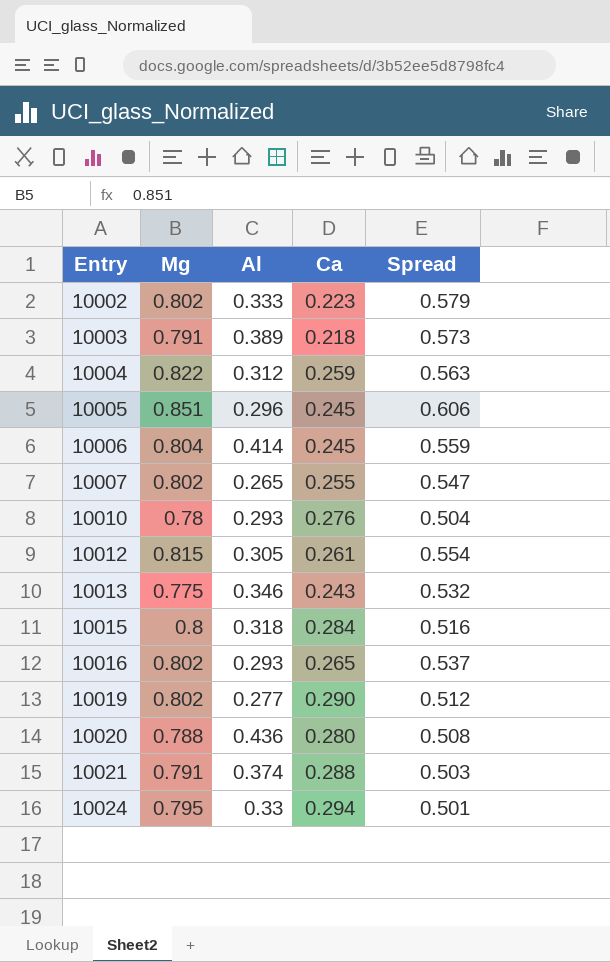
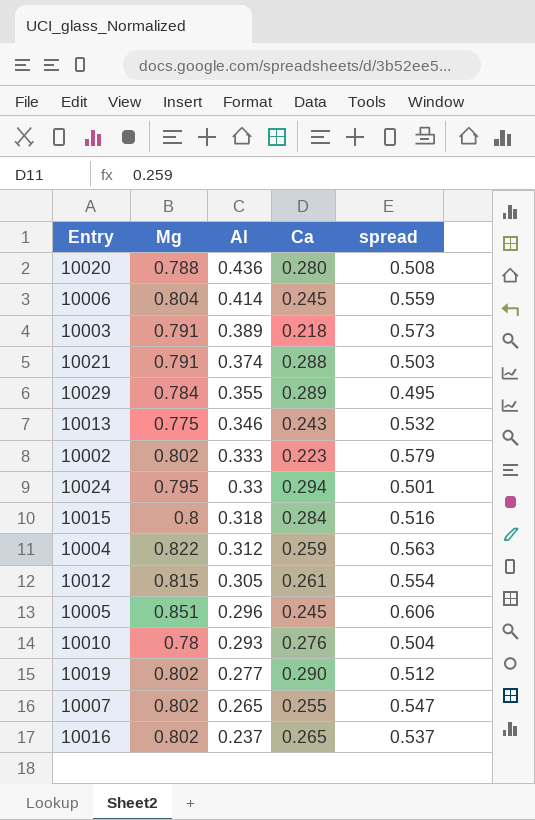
row order: Entry ascending -> Al descending
column name: Spread -> spread
row 10029: none -> 0.784 | 0.355 | 0.289 | 0.495
10016 | Al: 0.293 -> 0.237

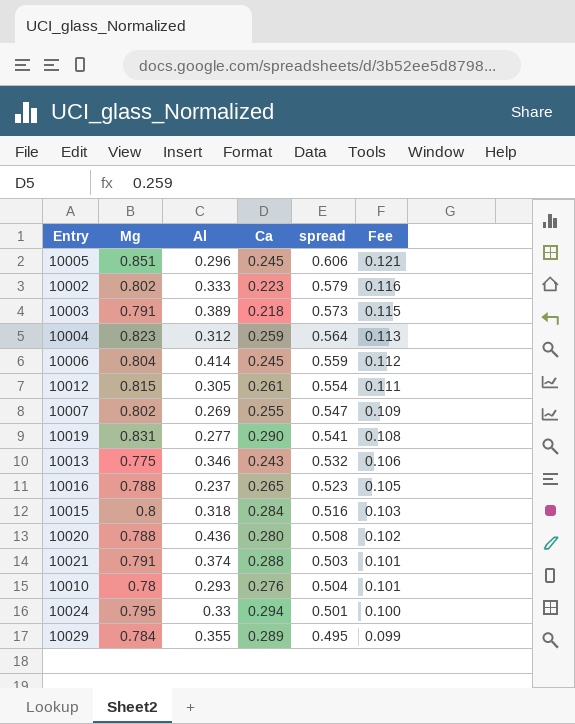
row order: Al descending -> Fee descending
column Fee | formula: none -> [spread] * 0.2
10004 | Mg: 0.822 -> 0.823
10004 | spread: 0.563 -> 0.564
10007 | Al: 0.265 -> 0.269
10019 | Mg: 0.802 -> 0.831
10019 | spread: 0.512 -> 0.541
10016 | Mg: 0.802 -> 0.788
10016 | spread: 0.537 -> 0.523

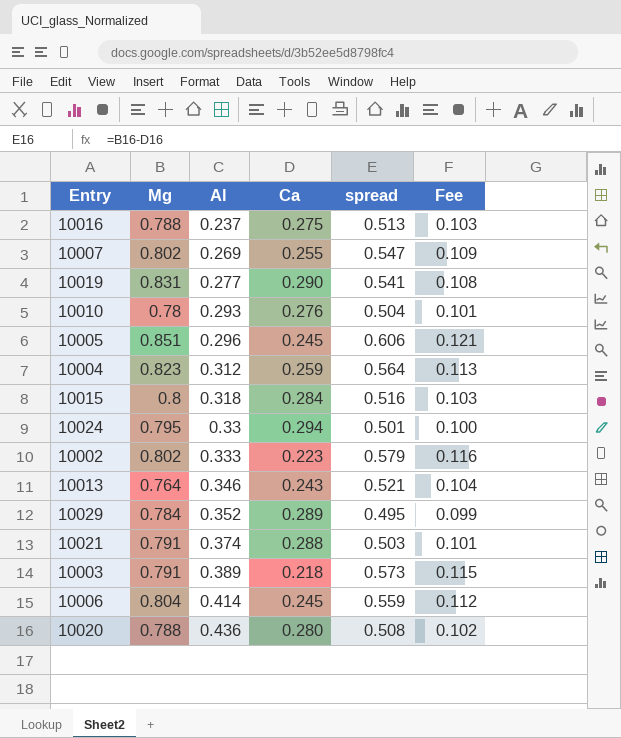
row order: Fee descending -> Al ascending
row 10012: 0.815 | 0.305 | 0.261 | 0.554 | 0.111 -> none
10016 | Ca: 0.265 -> 0.275
10016 | spread: 0.523 -> 0.513
10016 | Fee: 0.105 -> 0.103
10013 | Mg: 0.775 -> 0.764
10013 | spread: 0.532 -> 0.521
10013 | Fee: 0.106 -> 0.104
10029 | Al: 0.355 -> 0.352

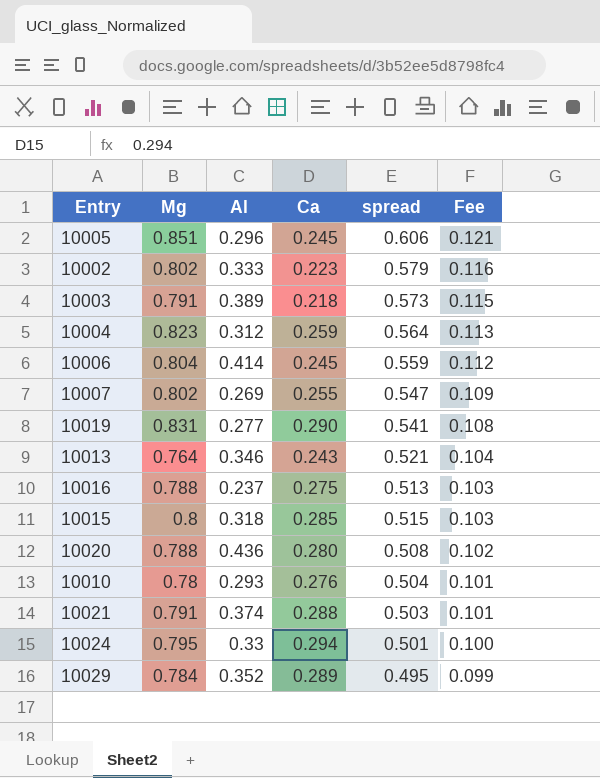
row order: Al ascending -> Fee descending
10015 | Ca: 0.284 -> 0.285
10015 | spread: 0.516 -> 0.515

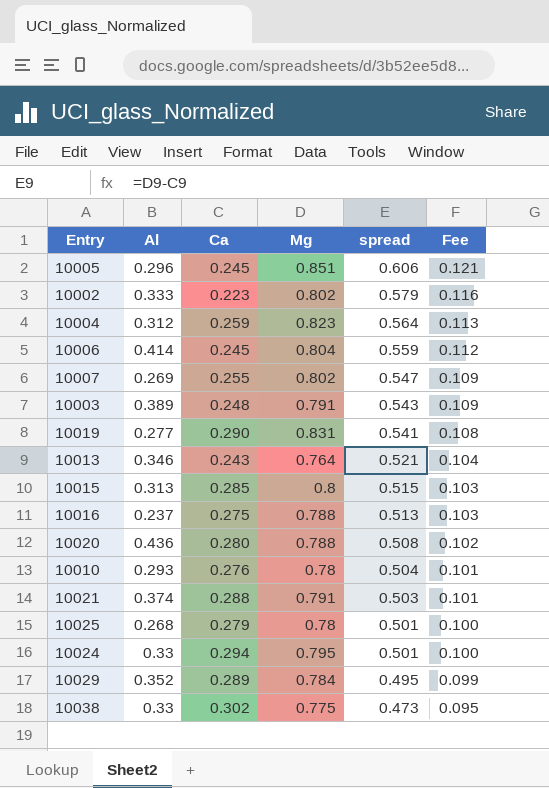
row order: Fee descending -> spread descending
column Mg | position: 2 -> 4
10003 | Ca: 0.218 -> 0.248
10003 | spread: 0.573 -> 0.543
10003 | Fee: 0.115 -> 0.109
10015 | Al: 0.318 -> 0.313
row 10025: none -> 0.268 | 0.279 | 0.78 | 0.501 | 0.100
row 10038: none -> 0.33 | 0.302 | 0.775 | 0.473 | 0.095

